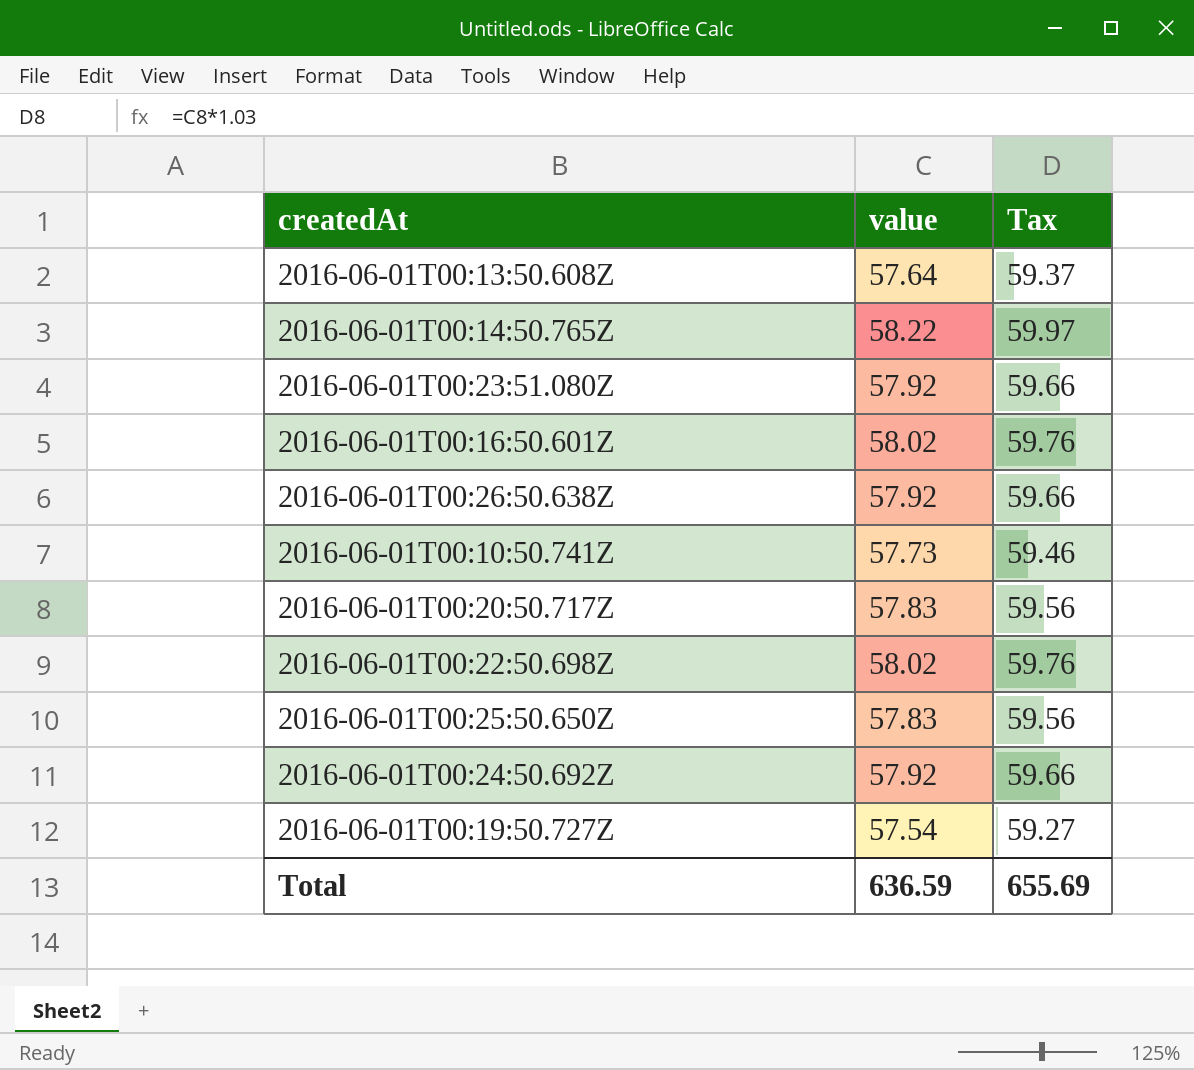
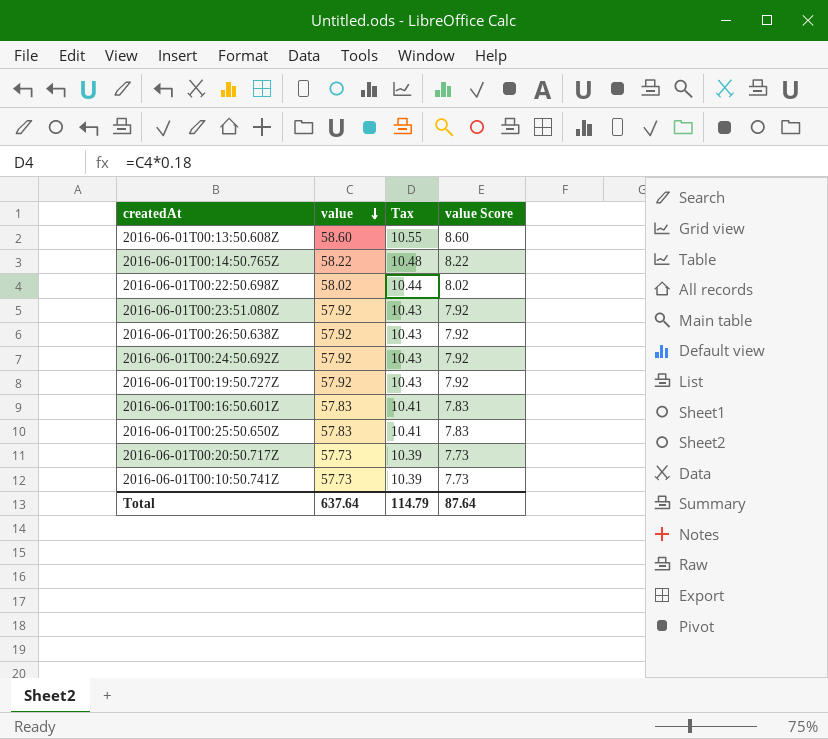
row order: none -> value descending
column Tax | formula: [value] * 1.03 -> [value] * 0.18
column value Score | formula: none -> [value] - 50
2016-06-01T00:13:50.608Z | value: 57.64 -> 58.60
2016-06-01T00:19:50.727Z | value: 57.54 -> 57.92
2016-06-01T00:16:50.601Z | value: 58.02 -> 57.83
2016-06-01T00:20:50.717Z | value: 57.83 -> 57.73
Total | value: 636.59 -> 637.64
Total | Tax: 655.69 -> 114.79

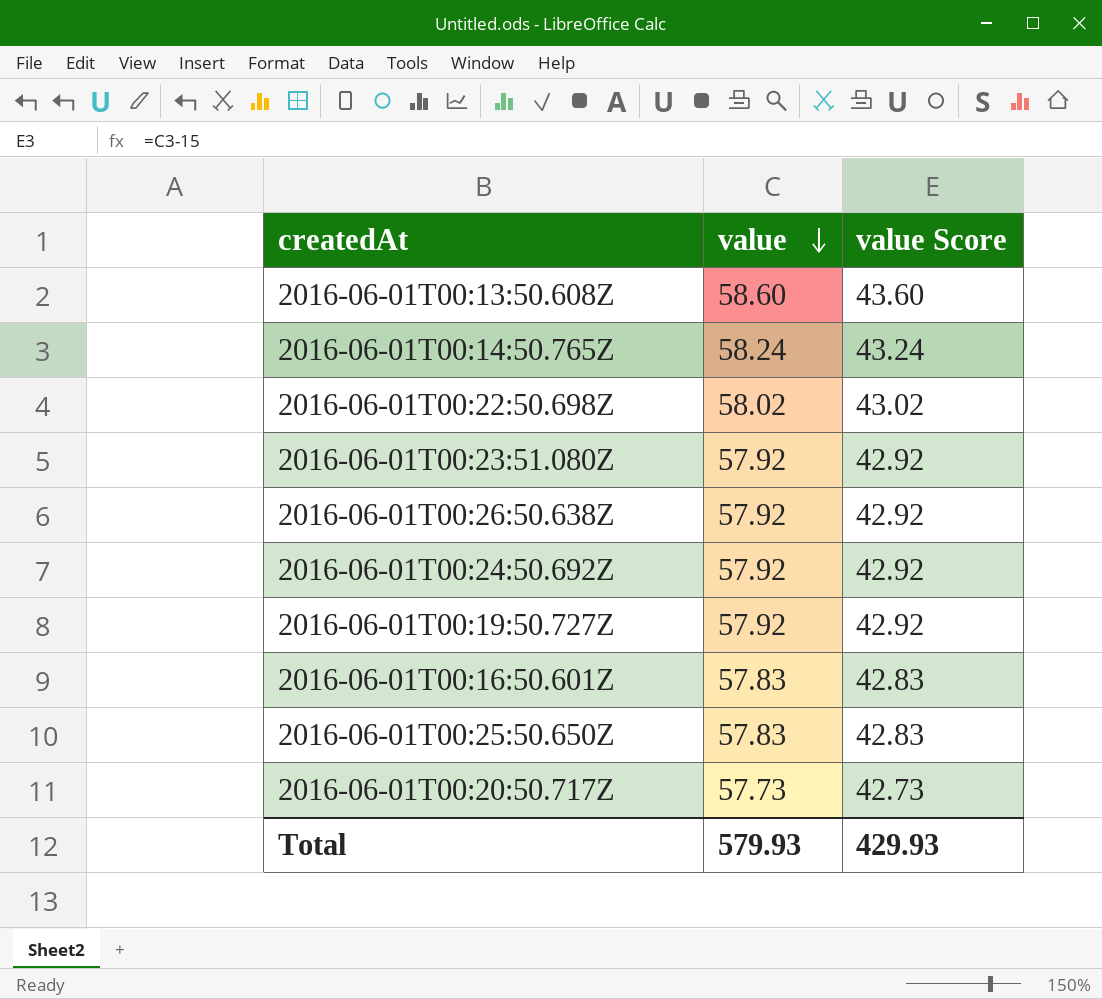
column Tax | formula: [value] * 0.18 -> none
column value Score | formula: [value] - 50 -> [value] - 15
row 2016-06-01T00:10:50.741Z: 57.73 | 10.39 | 7.73 -> none
2016-06-01T00:14:50.765Z | value: 58.22 -> 58.24
Total | value: 637.64 -> 579.93
Total | value Score: 87.64 -> 429.93

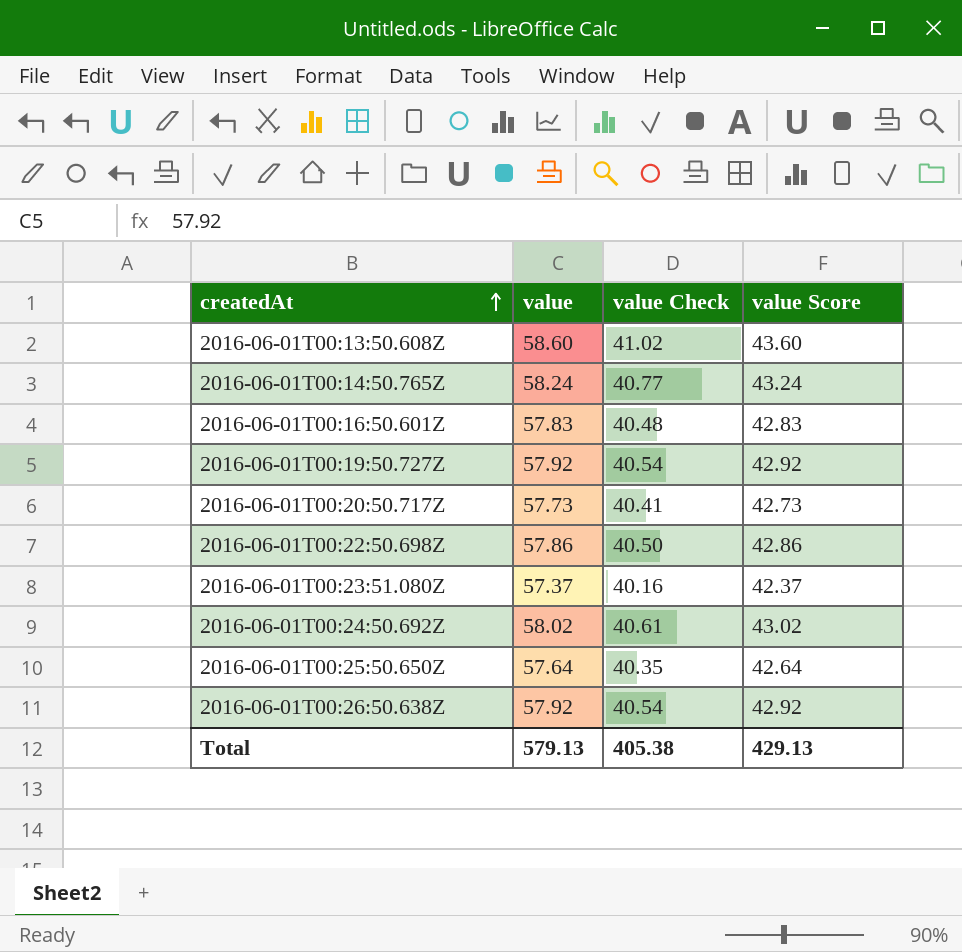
row order: value descending -> createdAt ascending
column value Check | formula: none -> [value] * 0.7
2016-06-01T00:22:50.698Z | value: 58.02 -> 57.86
2016-06-01T00:22:50.698Z | value Score: 43.02 -> 42.86
2016-06-01T00:23:51.080Z | value: 57.92 -> 57.37
2016-06-01T00:23:51.080Z | value Score: 42.92 -> 42.37
2016-06-01T00:24:50.692Z | value: 57.92 -> 58.02
2016-06-01T00:24:50.692Z | value Score: 42.92 -> 43.02
2016-06-01T00:25:50.650Z | value: 57.83 -> 57.64
2016-06-01T00:25:50.650Z | value Score: 42.83 -> 42.64
Total | value: 579.93 -> 579.13
Total | value Score: 429.93 -> 429.13

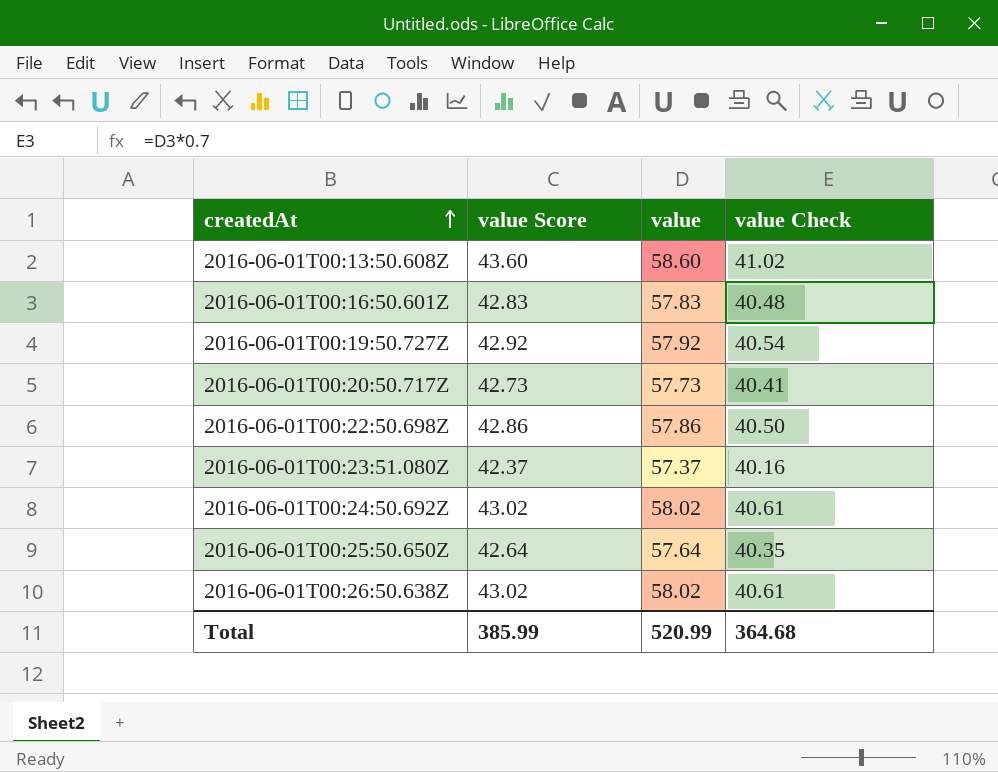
column value Score | position: 4 -> 2
row 2016-06-01T00:14:50.765Z: 58.24 | 40.77 | 43.24 -> none
2016-06-01T00:26:50.638Z | value Score: 42.92 -> 43.02
2016-06-01T00:26:50.638Z | value: 57.92 -> 58.02
2016-06-01T00:26:50.638Z | value Check: 40.54 -> 40.61
Total | value Score: 429.13 -> 385.99
Total | value: 579.13 -> 520.99
Total | value Check: 405.38 -> 364.68

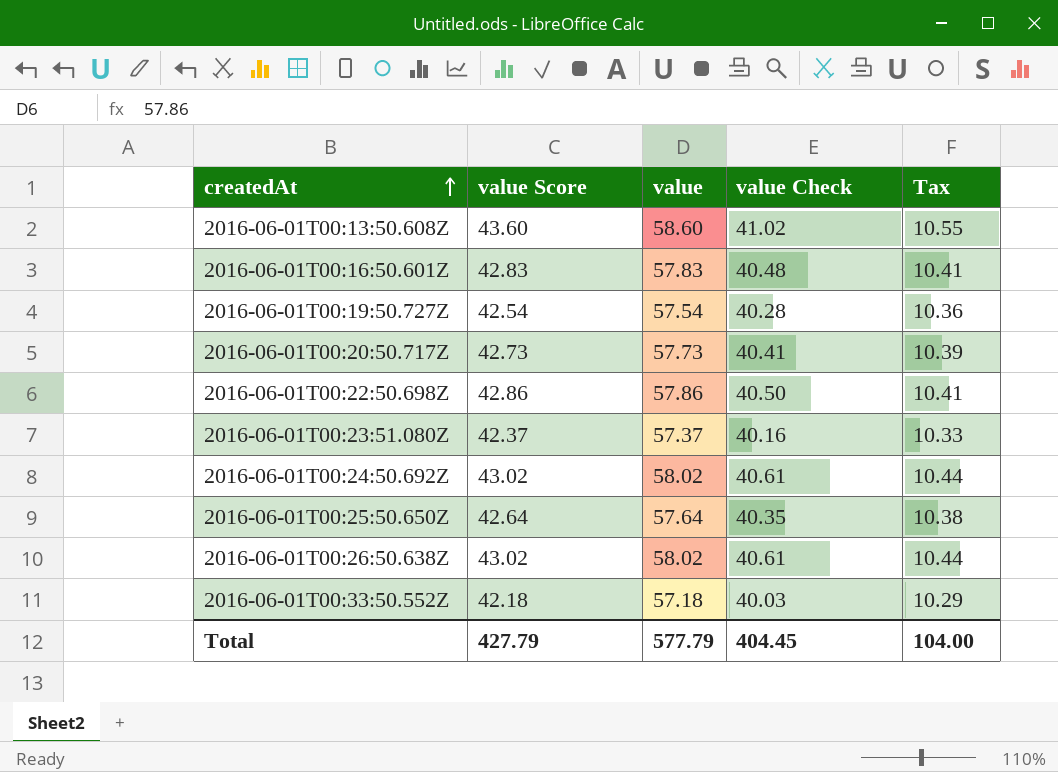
column Tax | formula: none -> [value] * 0.18
2016-06-01T00:19:50.727Z | value Score: 42.92 -> 42.54
2016-06-01T00:19:50.727Z | value: 57.92 -> 57.54
2016-06-01T00:19:50.727Z | value Check: 40.54 -> 40.28
row 2016-06-01T00:33:50.552Z: none -> 42.18 | 57.18 | 40.03 | 10.29
Total | value Score: 385.99 -> 427.79
Total | value: 520.99 -> 577.79
Total | value Check: 364.68 -> 404.45

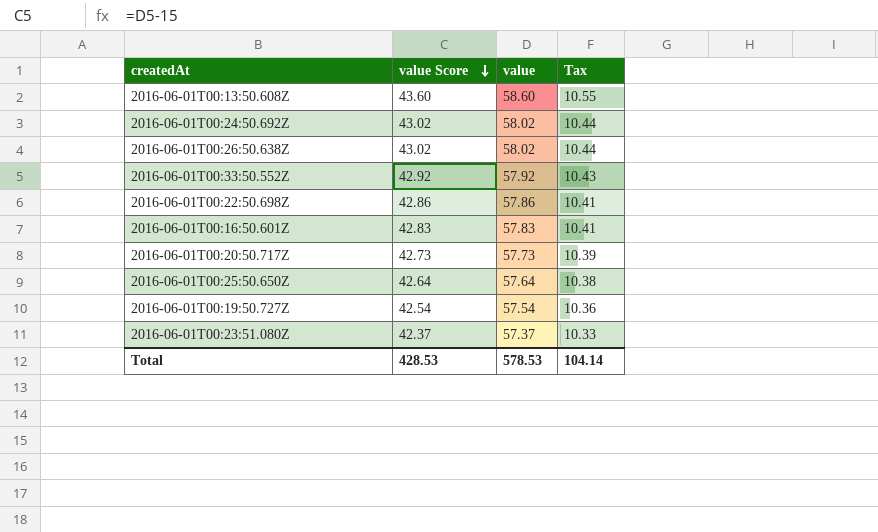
row order: createdAt ascending -> value Score descending
column value Check | formula: [value] * 0.7 -> none
2016-06-01T00:33:50.552Z | value Score: 42.18 -> 42.92
2016-06-01T00:33:50.552Z | value: 57.18 -> 57.92
2016-06-01T00:33:50.552Z | Tax: 10.29 -> 10.43
Total | value Score: 427.79 -> 428.53
Total | value: 577.79 -> 578.53
Total | Tax: 104.00 -> 104.14

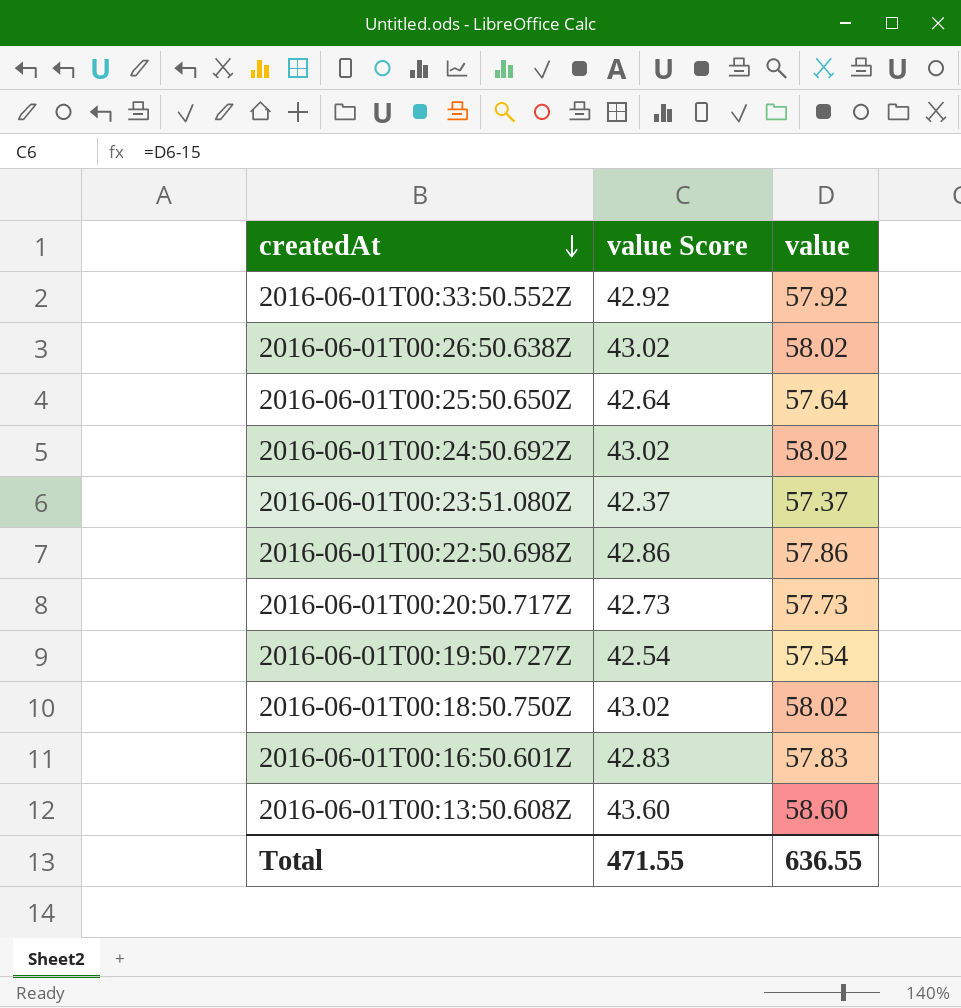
row order: value Score descending -> createdAt descending
column Tax | formula: [value] * 0.18 -> none
row 2016-06-01T00:18:50.750Z: none -> 43.02 | 58.02
Total | value Score: 428.53 -> 471.55
Total | value: 578.53 -> 636.55

